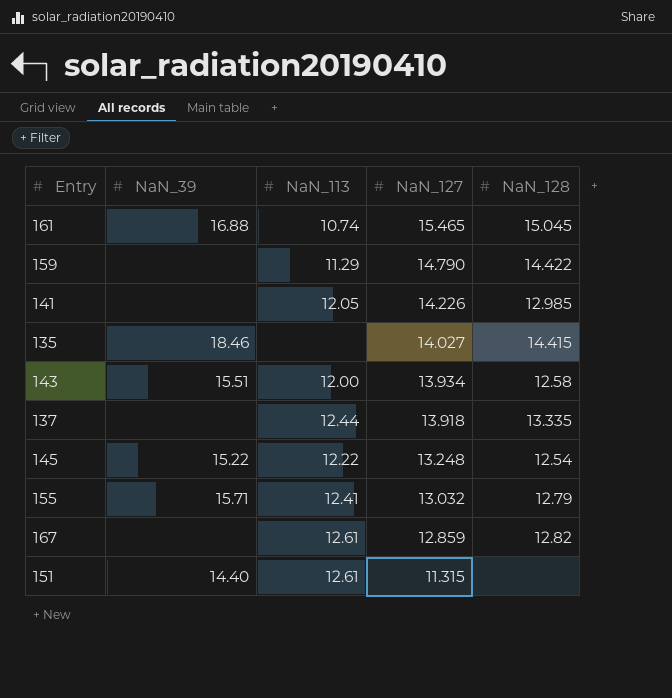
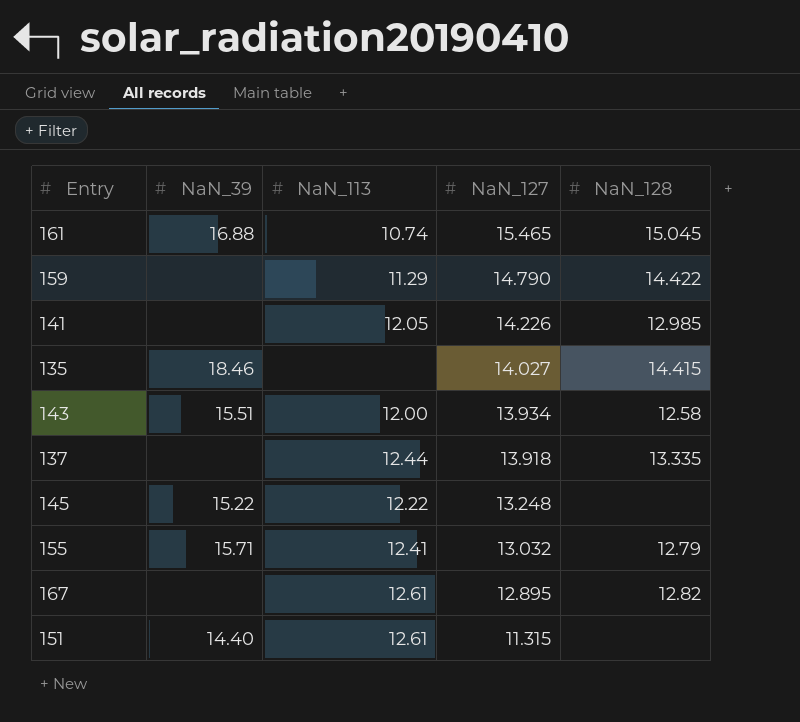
145 | NaN_128: 12.54 -> none
167 | NaN_127: 12.859 -> 12.895

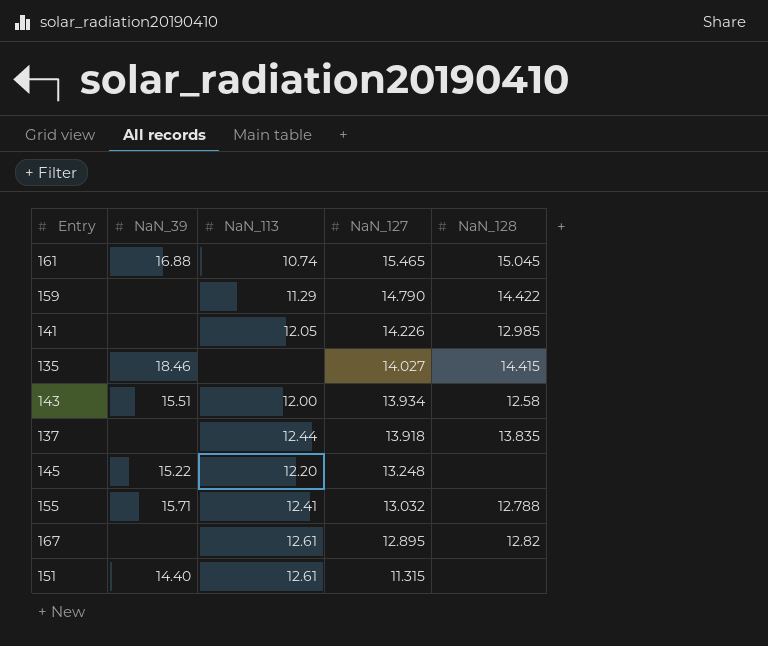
137 | NaN_128: 13.335 -> 13.835
145 | NaN_113: 12.22 -> 12.20
155 | NaN_128: 12.79 -> 12.788

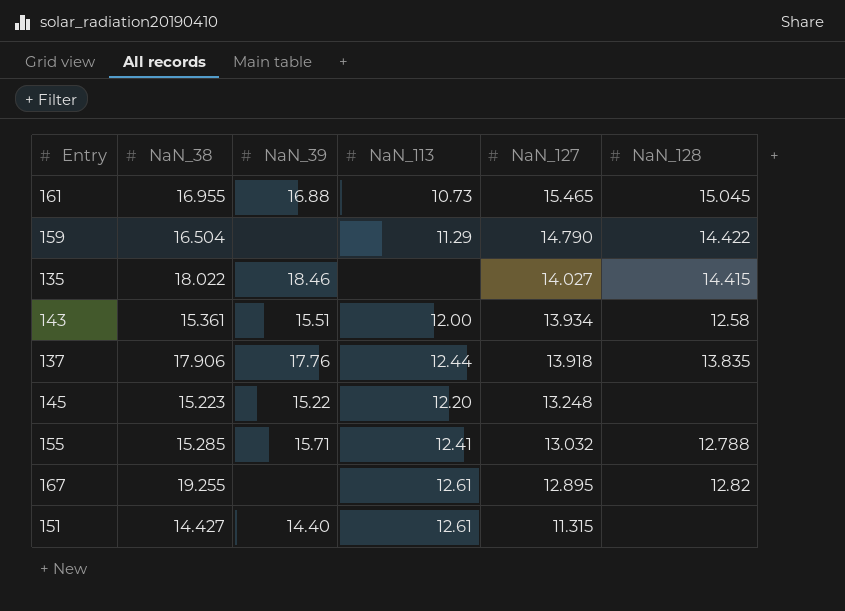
column NaN_38 | position: none -> 2
row 141: none | 12.05 | 14.226 | 12.985 -> none
161 | NaN_113: 10.74 -> 10.73
137 | NaN_39: none -> 17.76

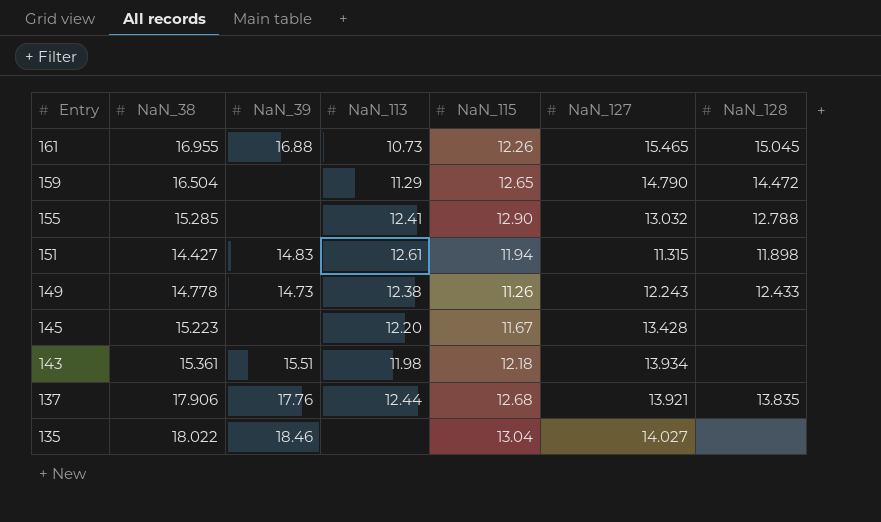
row order: NaN_127 descending -> Entry descending
column NaN_115 | position: none -> 5
row 167: 19.255 | none | 12.61 | 12.895 | 12.82 -> none
159 | NaN_128: 14.422 -> 14.472
155 | NaN_39: 15.71 -> none
151 | NaN_39: 14.40 -> 14.83
151 | NaN_128: none -> 11.898
row 149: none -> 14.778 | 14.73 | 12.38 | 11.26 | 12.243 | 12.433
145 | NaN_39: 15.22 -> none
145 | NaN_127: 13.248 -> 13.428
143 | NaN_113: 12.00 -> 11.98
143 | NaN_128: 12.58 -> none
137 | NaN_127: 13.918 -> 13.921
135 | NaN_128: 14.415 -> none

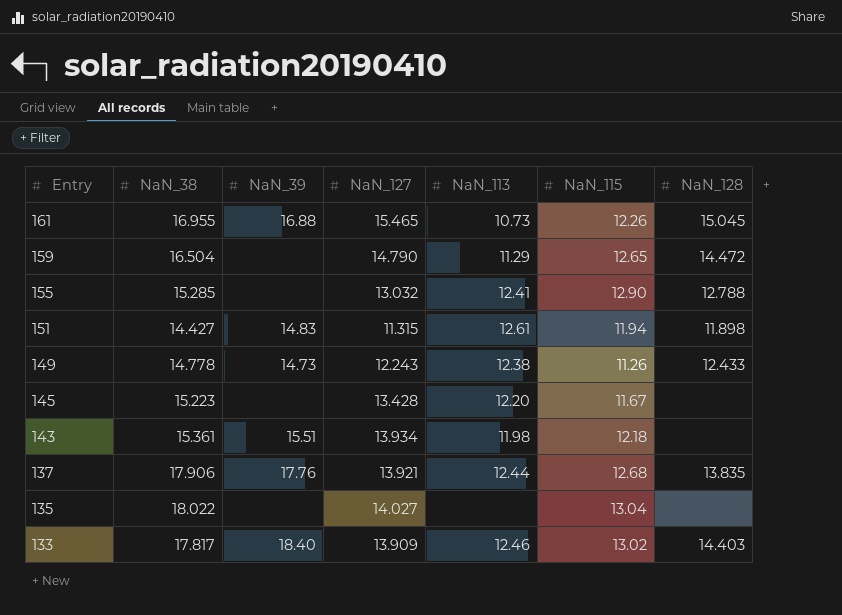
column NaN_127 | position: 6 -> 4
135 | NaN_39: 18.46 -> none
row 133: none -> 17.817 | 18.40 | 13.909 | 12.46 | 13.02 | 14.403

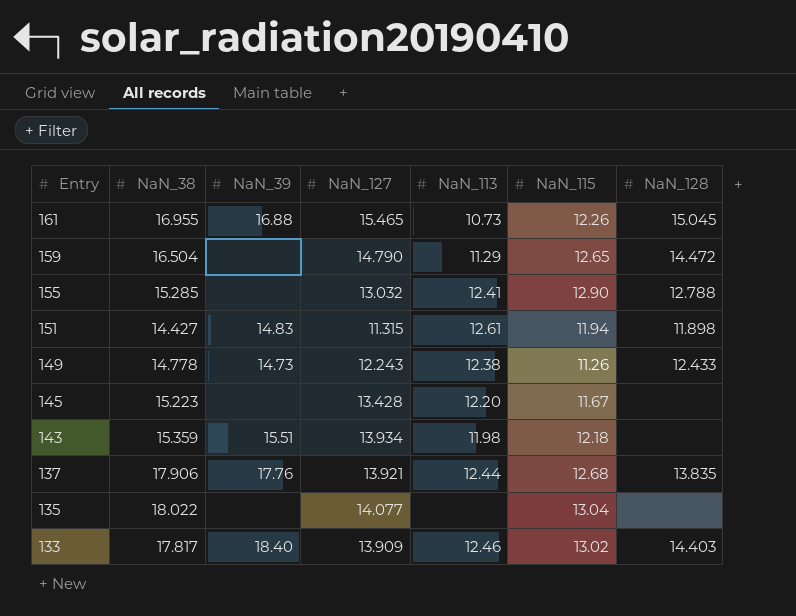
143 | NaN_38: 15.361 -> 15.359
135 | NaN_127: 14.027 -> 14.077

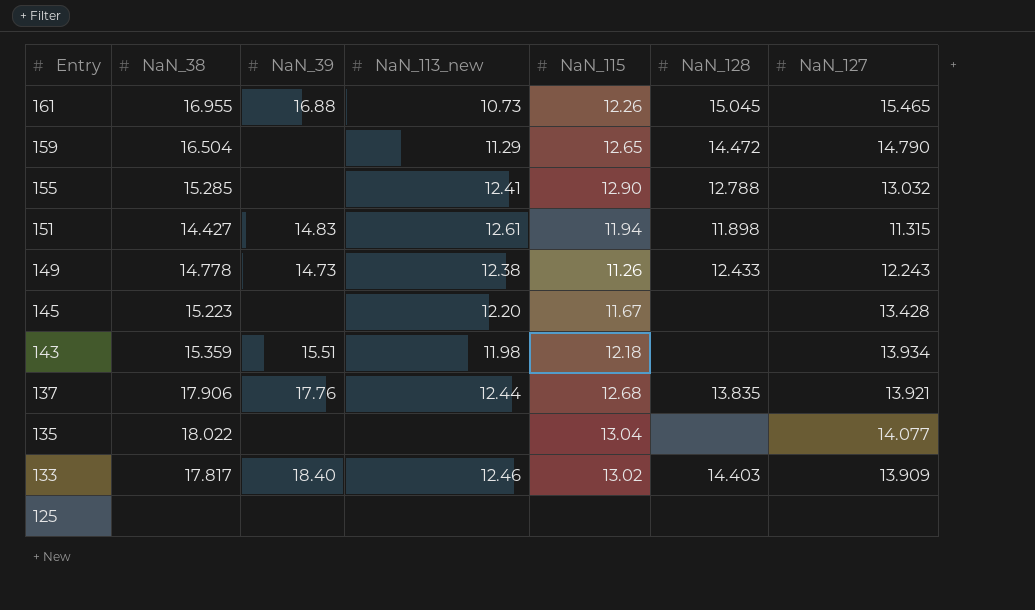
column name: NaN_113 -> NaN_113_new
column NaN_127 | position: 4 -> 7
row 125: none -> none | none | none | none | none | none

